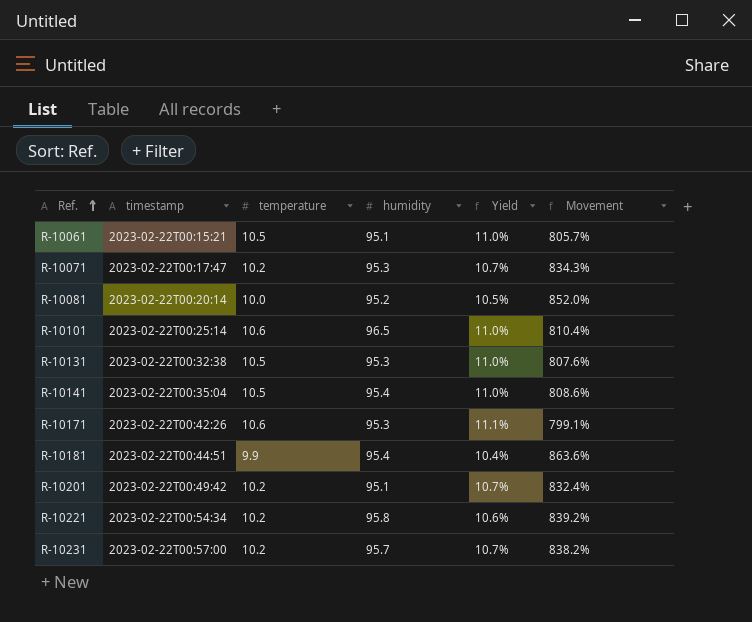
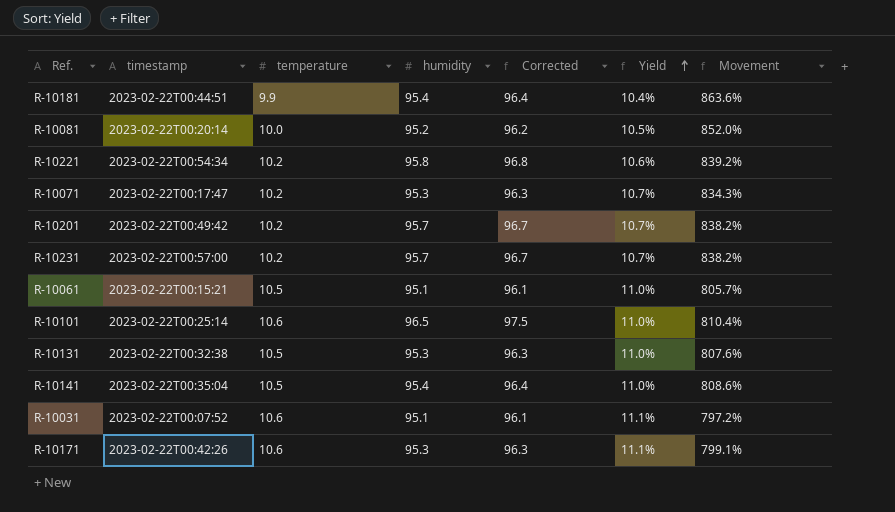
row order: Ref. ascending -> Yield ascending
column Corrected | formula: none -> [humidity] + 1
R-10201 | humidity: 95.1 -> 95.7
R-10201 | Movement: 832.4% -> 838.2%
row R-10031: none -> 2023-02-22T00:07:52 | 10.6 | 95.1 | 96.1 | 11.1% | 797.2%

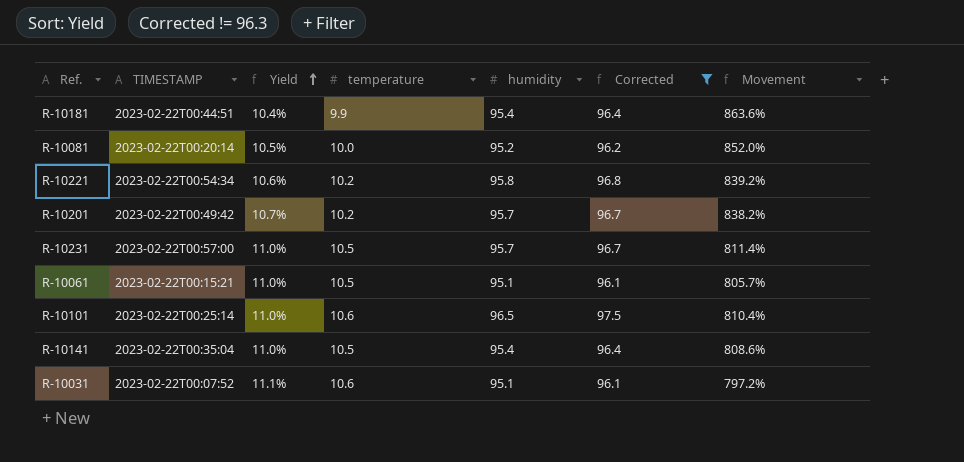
filter: none -> Corrected != 96.3
column name: timestamp -> TIMESTAMP
column Yield | position: 6 -> 3
R-10231 | Yield: 10.7% -> 11.0%
R-10231 | temperature: 10.2 -> 10.5
R-10231 | Movement: 838.2% -> 811.4%

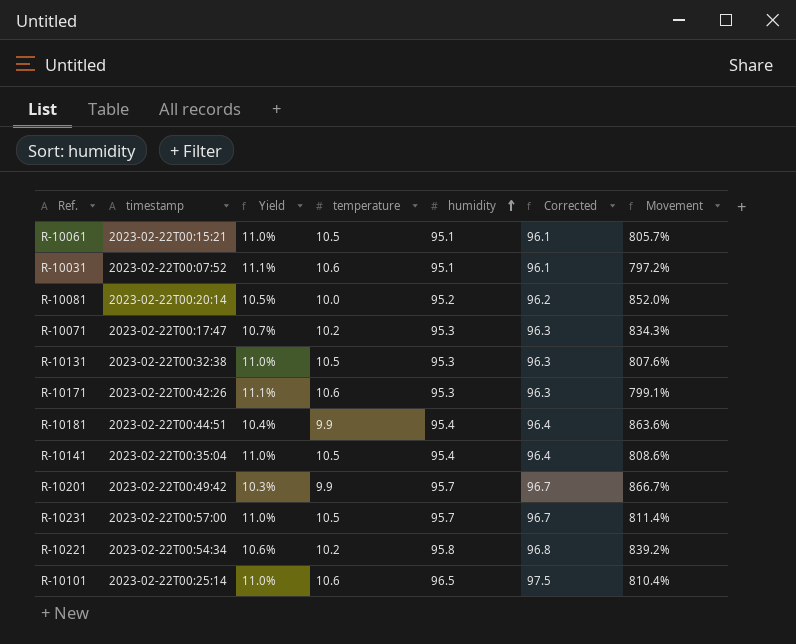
filter: Corrected != 96.3 -> none
row order: Yield ascending -> humidity ascending
column name: TIMESTAMP -> timestamp
R-10201 | Yield: 10.7% -> 10.3%
R-10201 | temperature: 10.2 -> 9.9
R-10201 | Movement: 838.2% -> 866.7%

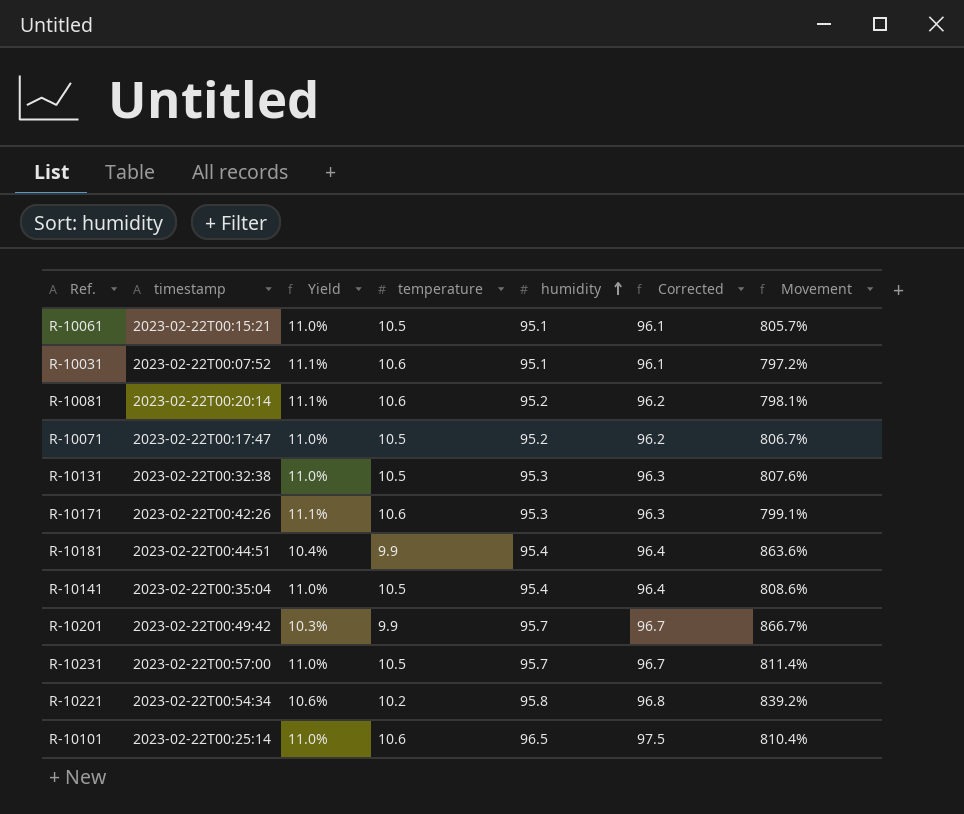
R-10081 | Yield: 10.5% -> 11.1%
R-10081 | temperature: 10.0 -> 10.6
R-10081 | Movement: 852.0% -> 798.1%
R-10071 | Yield: 10.7% -> 11.0%
R-10071 | temperature: 10.2 -> 10.5
R-10071 | humidity: 95.3 -> 95.2
R-10071 | Corrected: 96.3 -> 96.2
R-10071 | Movement: 834.3% -> 806.7%

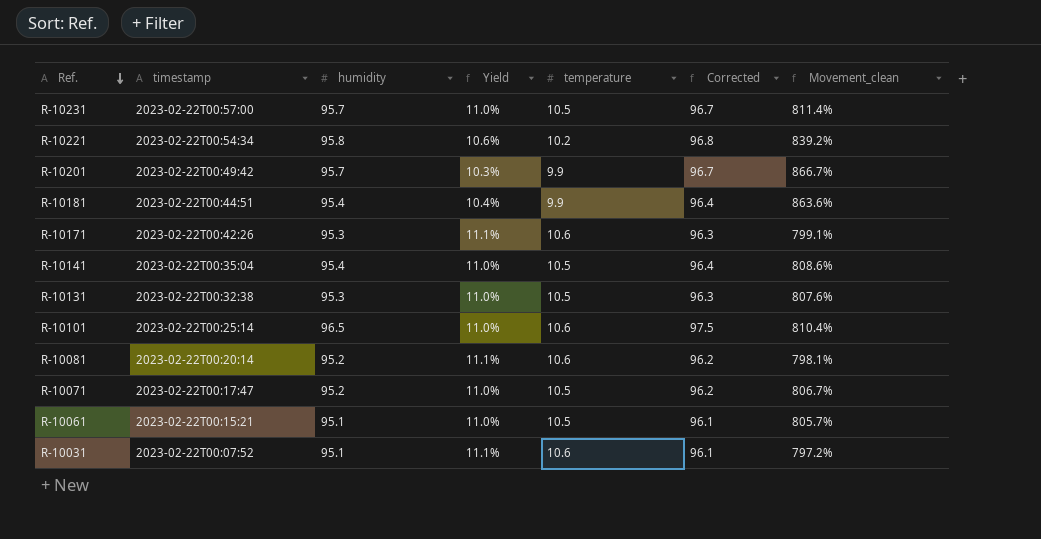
row order: humidity ascending -> Ref. descending
column humidity | position: 5 -> 3
column name: Movement -> Movement_clean

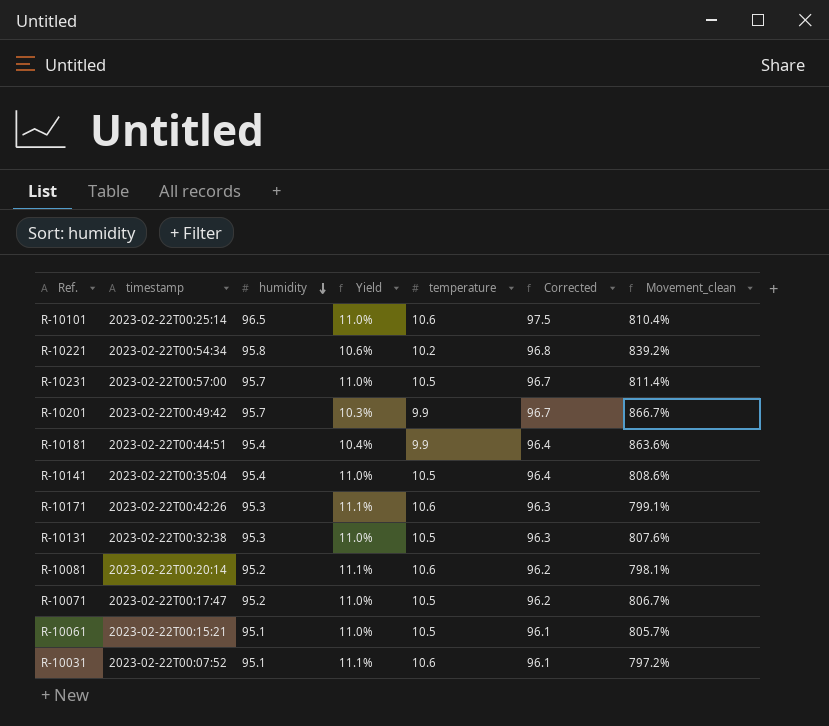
row order: Ref. descending -> humidity descending

